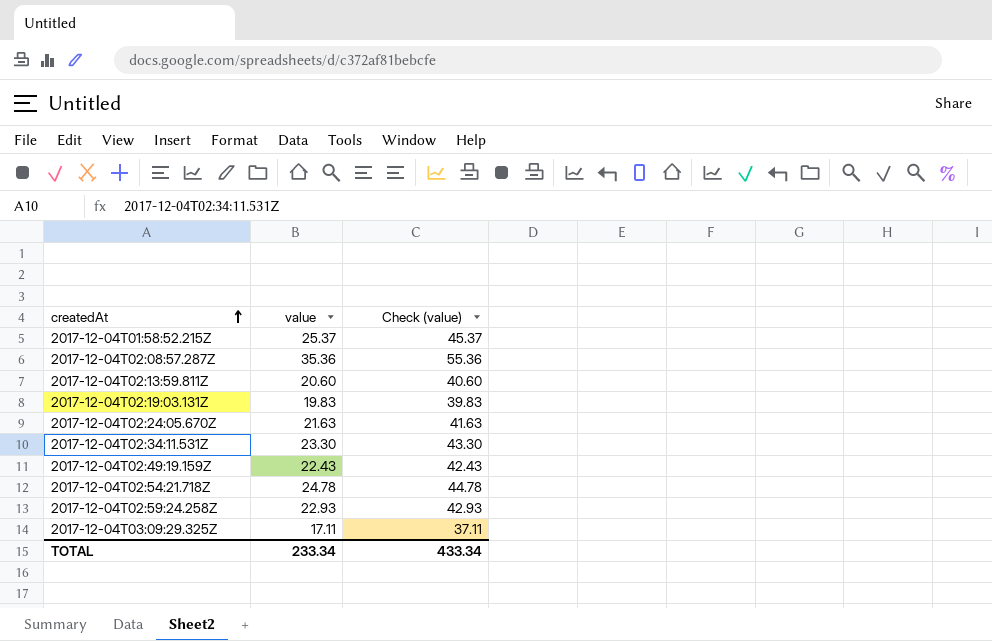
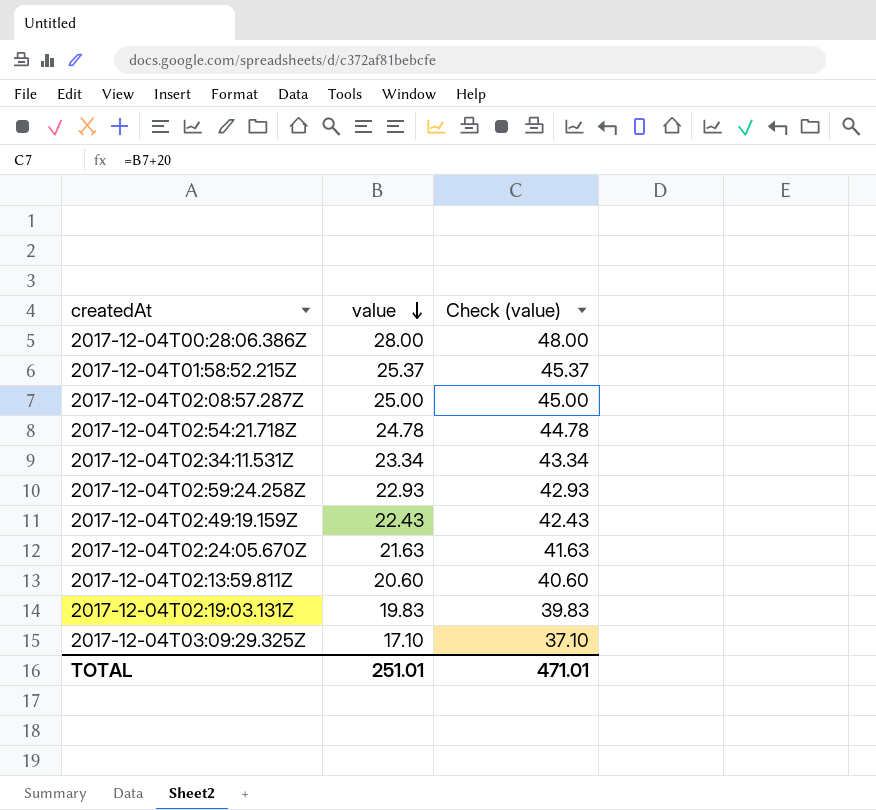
row order: createdAt ascending -> value descending
row 2017-12-04T00:28:06.386Z: none -> 28.00 | 48.00
2017-12-04T02:08:57.287Z | value: 35.36 -> 25.00
2017-12-04T02:08:57.287Z | Check (value): 55.36 -> 45.00
2017-12-04T02:34:11.531Z | value: 23.30 -> 23.34
2017-12-04T02:34:11.531Z | Check (value): 43.30 -> 43.34
2017-12-04T03:09:29.325Z | value: 17.11 -> 17.10
2017-12-04T03:09:29.325Z | Check (value): 37.11 -> 37.10
TOTAL | value: 233.34 -> 251.01
TOTAL | Check (value): 433.34 -> 471.01

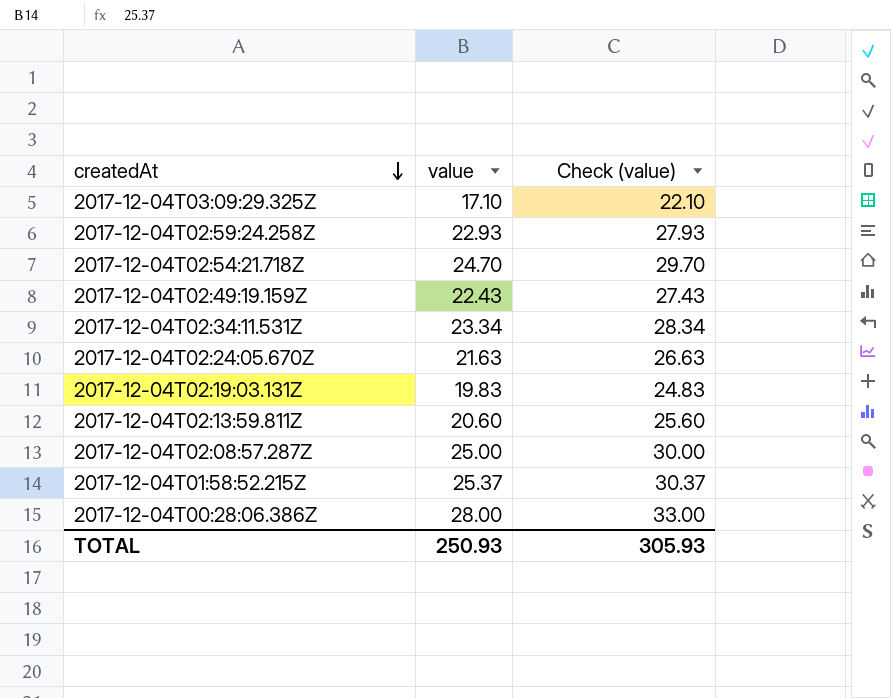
row order: value descending -> createdAt descending
column Check (value) | formula: [value] + 20 -> [value] + 5
2017-12-04T02:54:21.718Z | value: 24.78 -> 24.70
TOTAL | value: 251.01 -> 250.93
TOTAL | Check (value): 471.01 -> 305.93

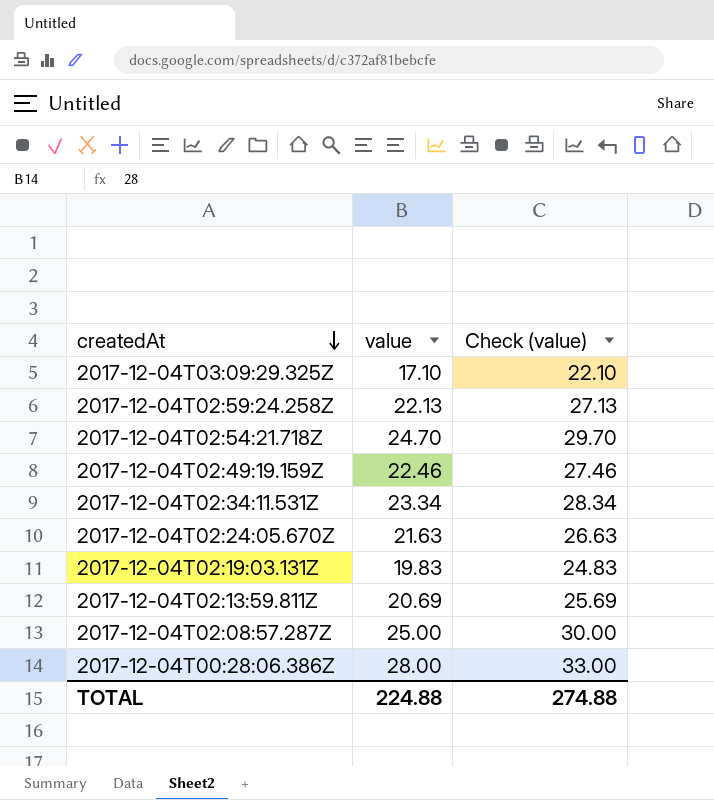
row 2017-12-04T01:58:52.215Z: 25.37 | 30.37 -> none
2017-12-04T02:59:24.258Z | value: 22.93 -> 22.13
2017-12-04T02:59:24.258Z | Check (value): 27.93 -> 27.13
2017-12-04T02:49:19.159Z | value: 22.43 -> 22.46
2017-12-04T02:49:19.159Z | Check (value): 27.43 -> 27.46
2017-12-04T02:13:59.811Z | value: 20.60 -> 20.69
2017-12-04T02:13:59.811Z | Check (value): 25.60 -> 25.69
TOTAL | value: 250.93 -> 224.88
TOTAL | Check (value): 305.93 -> 274.88

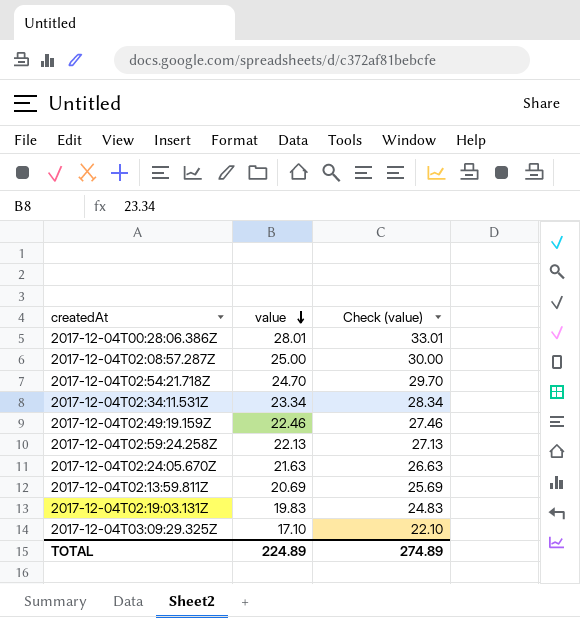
row order: createdAt descending -> value descending
2017-12-04T00:28:06.386Z | value: 28.00 -> 28.01
2017-12-04T00:28:06.386Z | Check (value): 33.00 -> 33.01
TOTAL | value: 224.88 -> 224.89
TOTAL | Check (value): 274.88 -> 274.89

